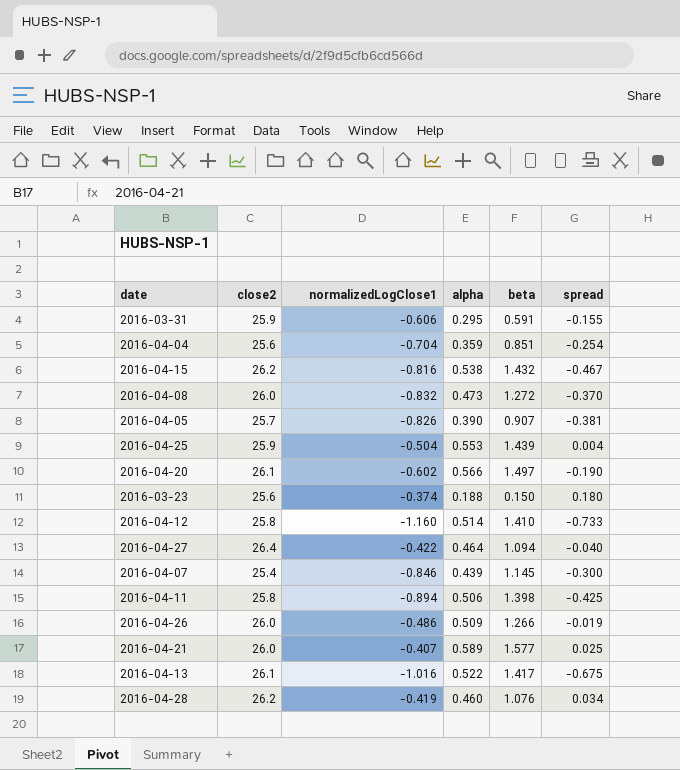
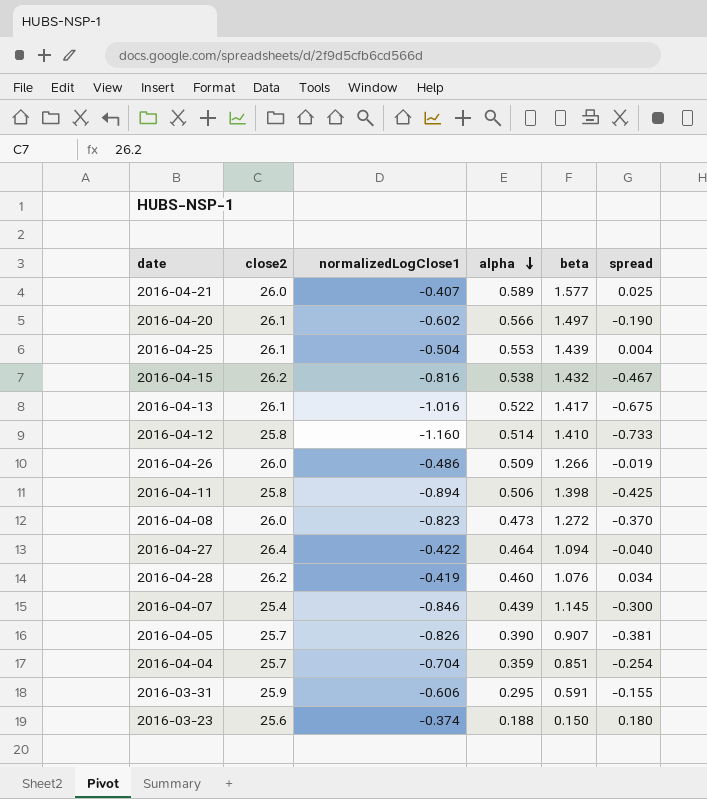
row order: none -> alpha descending
2016-04-25 | close2: 25.9 -> 26.1
2016-04-08 | normalizedLogClose1: -0.832 -> -0.823
2016-04-04 | close2: 25.6 -> 25.7

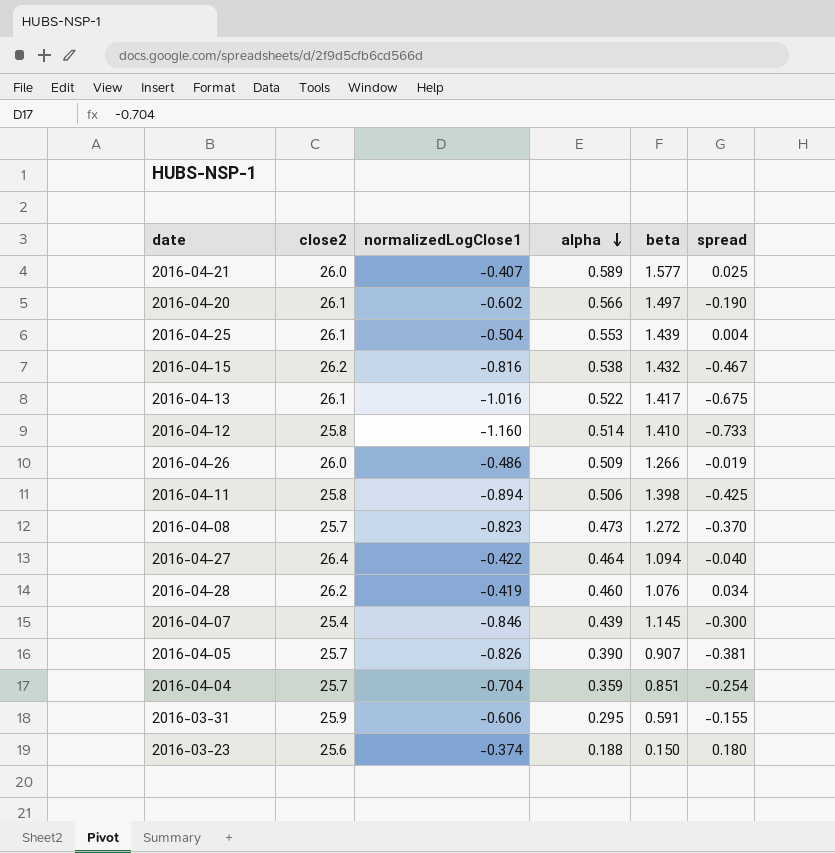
2016-04-08 | close2: 26.0 -> 25.7

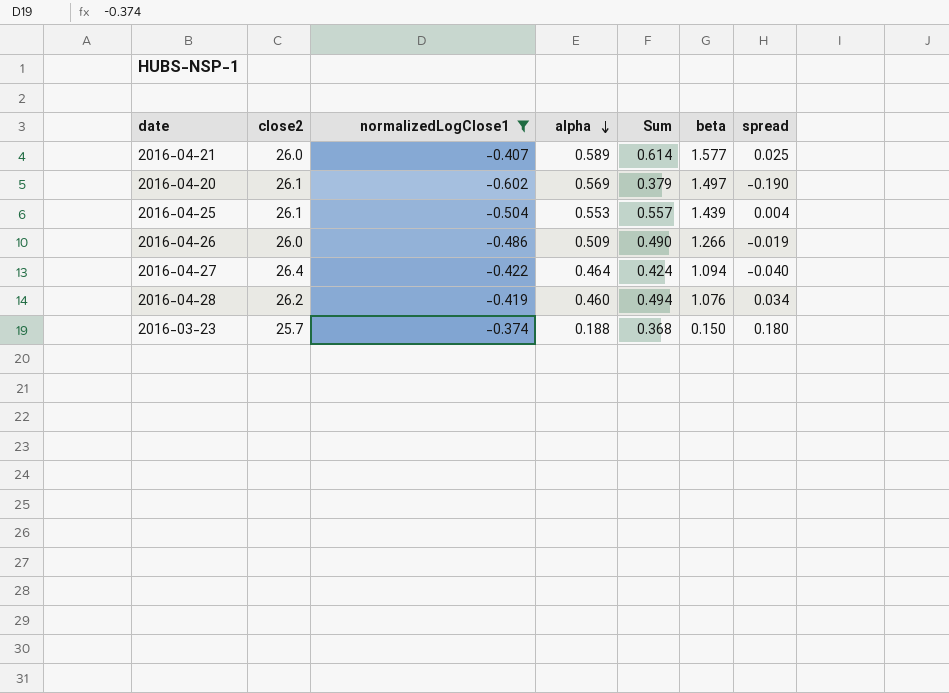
filter: none -> normalizedLogClose1 >= -0.602
column Sum | formula: none -> [alpha] + [spread]
2016-04-20 | alpha: 0.566 -> 0.569
2016-03-23 | close2: 25.6 -> 25.7

